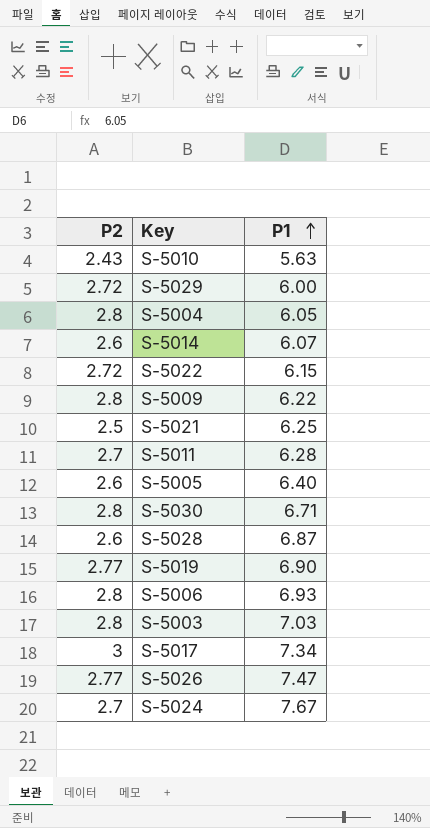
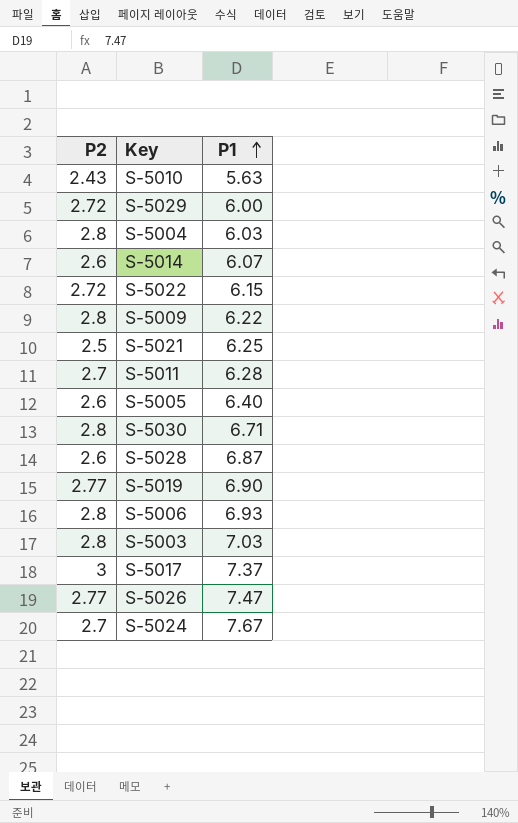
S-5004 | P1: 6.05 -> 6.03
S-5017 | P1: 7.34 -> 7.37

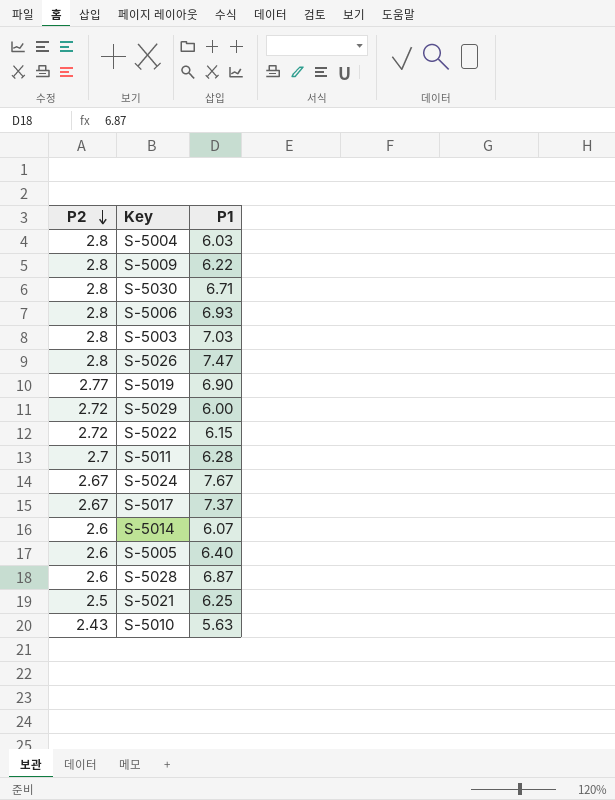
row order: P1 ascending -> P2 descending
S-5026 | P2: 2.77 -> 2.8
S-5024 | P2: 2.7 -> 2.67
S-5017 | P2: 3 -> 2.67

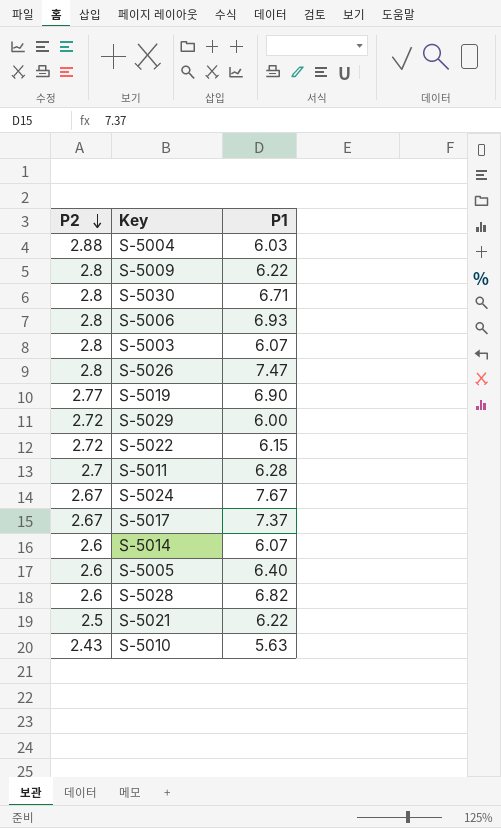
S-5004 | P2: 2.8 -> 2.88
S-5003 | P1: 7.03 -> 6.07
S-5028 | P1: 6.87 -> 6.82
S-5021 | P1: 6.25 -> 6.22

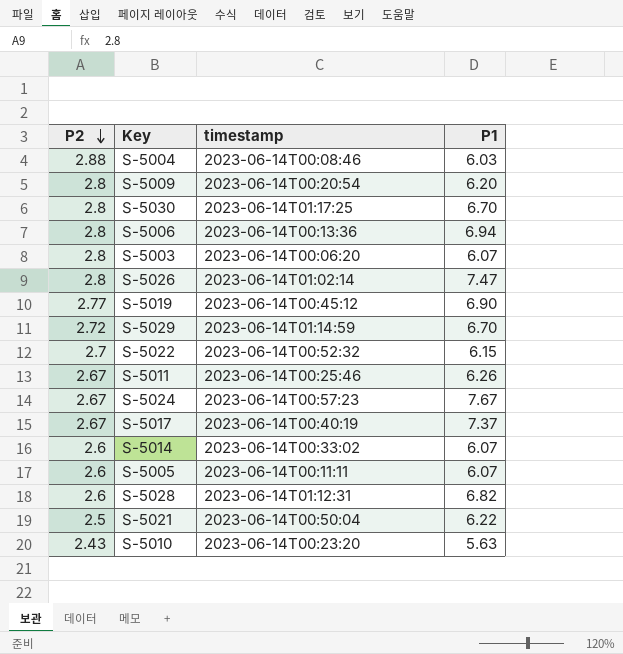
column timestamp | position: none -> 3
S-5009 | P1: 6.22 -> 6.20
S-5030 | P1: 6.71 -> 6.70
S-5006 | P1: 6.93 -> 6.94
S-5029 | P1: 6.00 -> 6.70
S-5022 | P2: 2.72 -> 2.7
S-5011 | P2: 2.7 -> 2.67
S-5011 | P1: 6.28 -> 6.26
S-5005 | P1: 6.40 -> 6.07

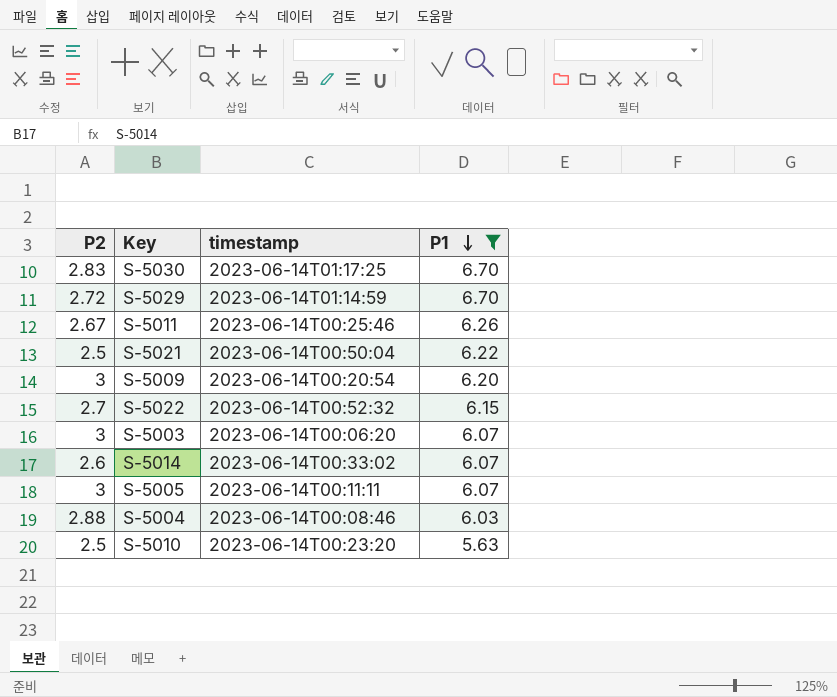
filter: none -> P1 <= 6.70
row order: P2 descending -> P1 descending
S-5030 | P2: 2.8 -> 2.83
S-5009 | P2: 2.8 -> 3
S-5003 | P2: 2.8 -> 3
S-5005 | P2: 2.6 -> 3
S-5010 | P2: 2.43 -> 2.5

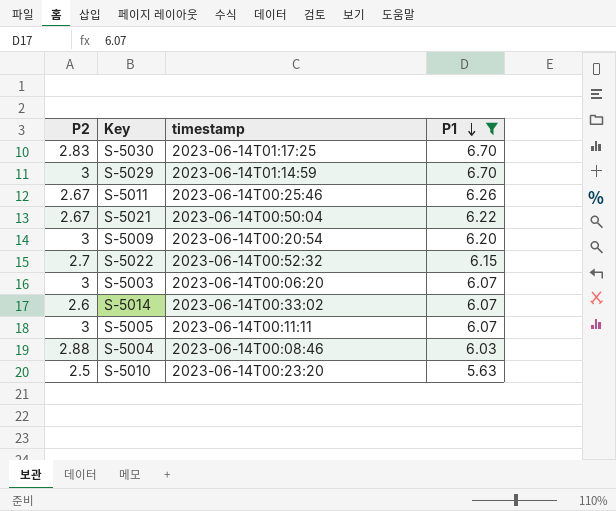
S-5029 | P2: 2.72 -> 3
S-5021 | P2: 2.5 -> 2.67

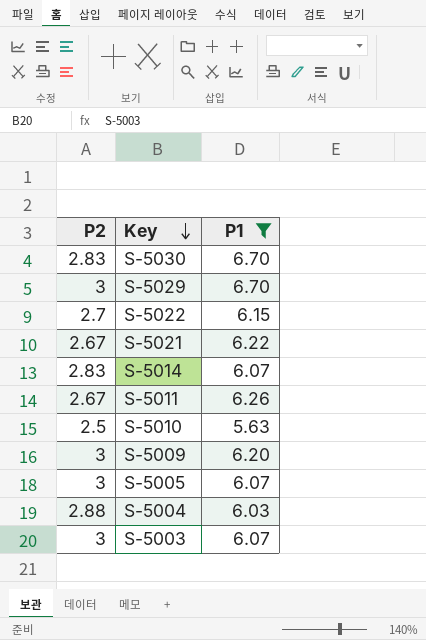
row order: P1 descending -> Key descending
column timestamp | position: 3 -> none
S-5014 | P2: 2.6 -> 2.83

